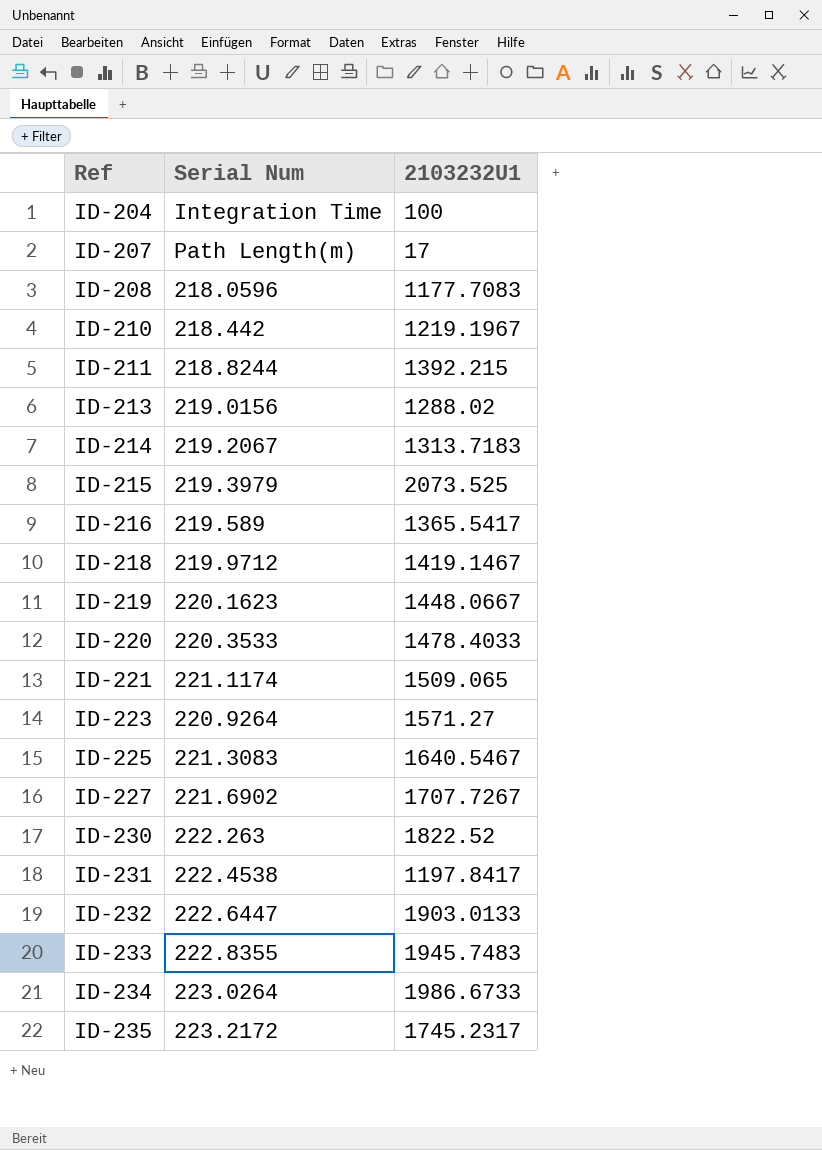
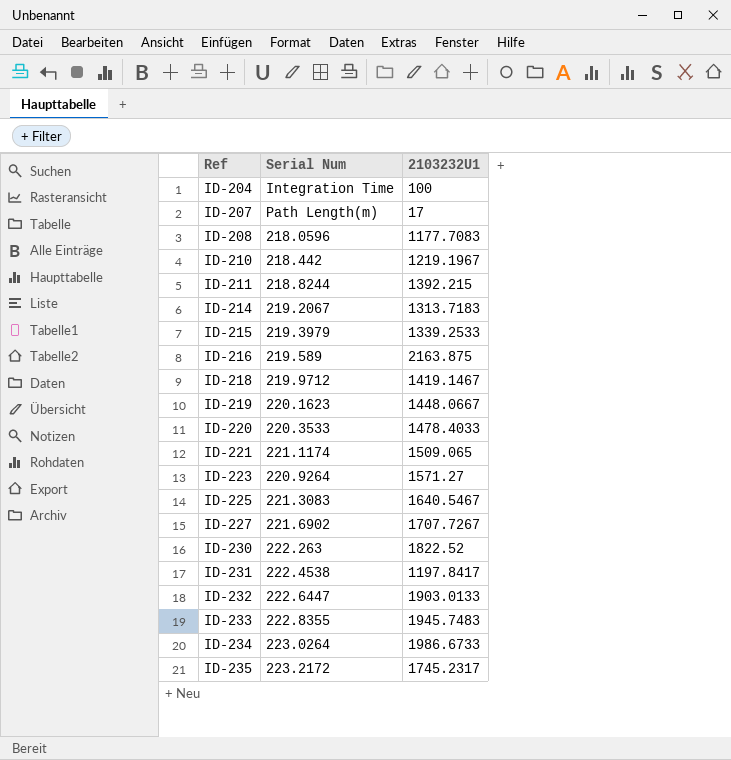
row ID-213: 219.0156 | 1288.02 -> none
ID-215 | 2103232U1: 2073.525 -> 1339.2533
ID-216 | 2103232U1: 1365.5417 -> 2163.875

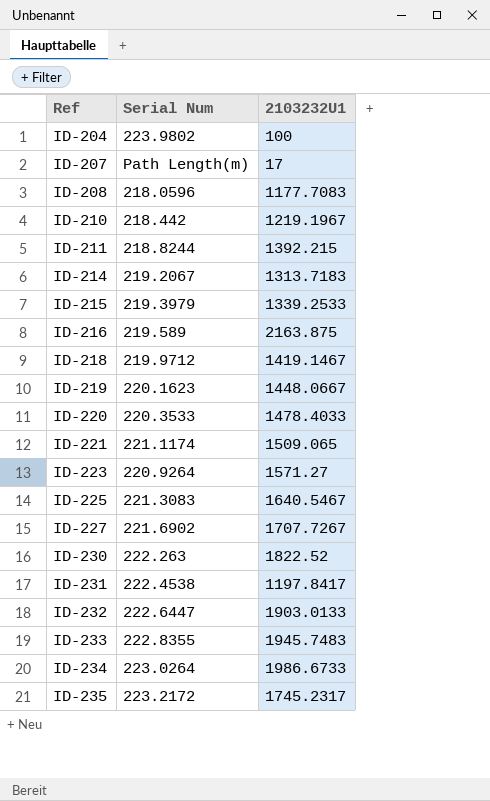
ID-204 | Serial Num: Integration Time -> 223.9802

